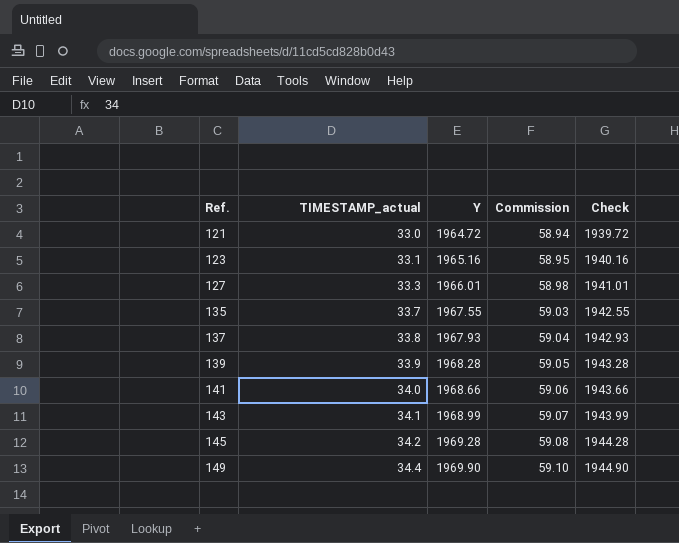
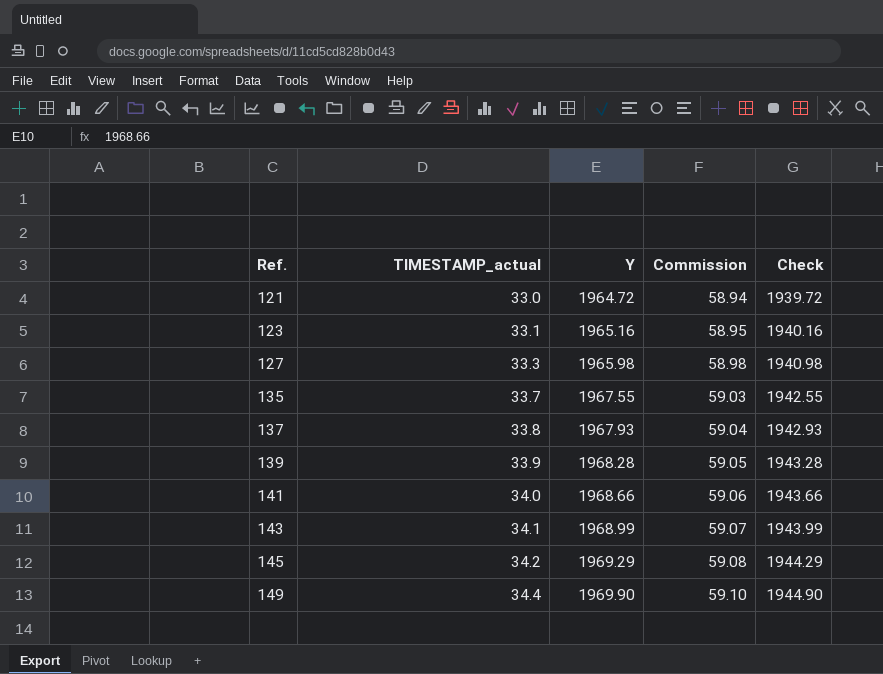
127 | Y: 1966.01 -> 1965.98
127 | Check: 1941.01 -> 1940.98
145 | Y: 1969.28 -> 1969.29
145 | Check: 1944.28 -> 1944.29

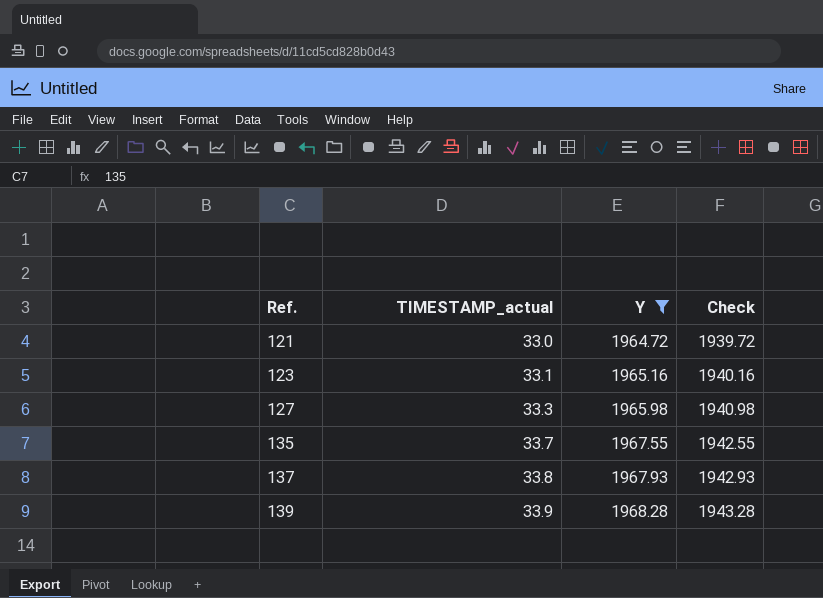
filter: none -> Y <= 1968.28
column Commission | formula: [Y] * 0.03 -> none

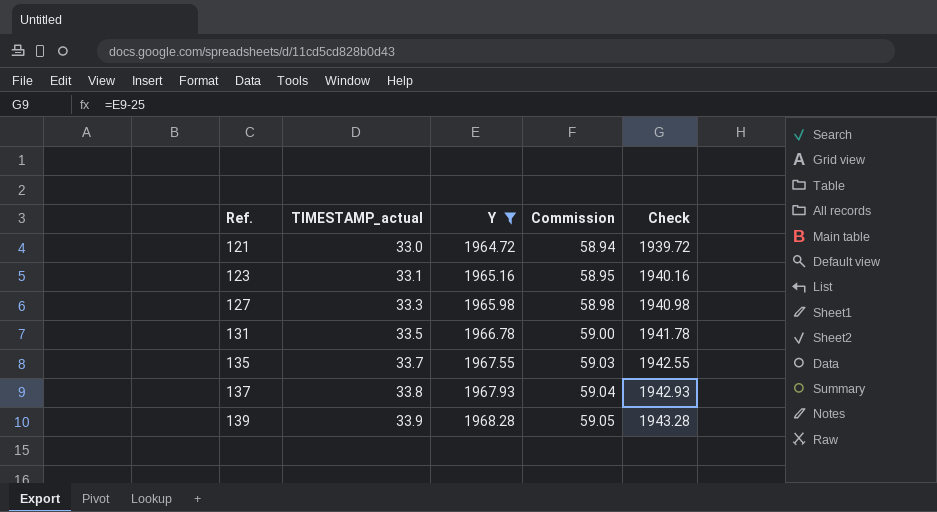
column Commission | formula: none -> [Y] * 0.03
row 131: none -> 33.5 | 1966.78 | 59.00 | 1941.78

